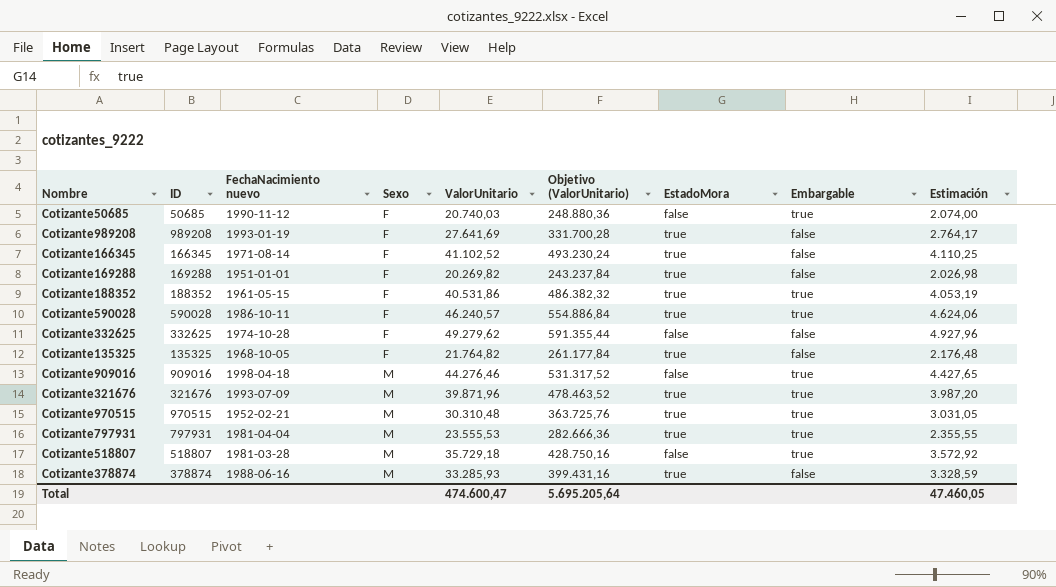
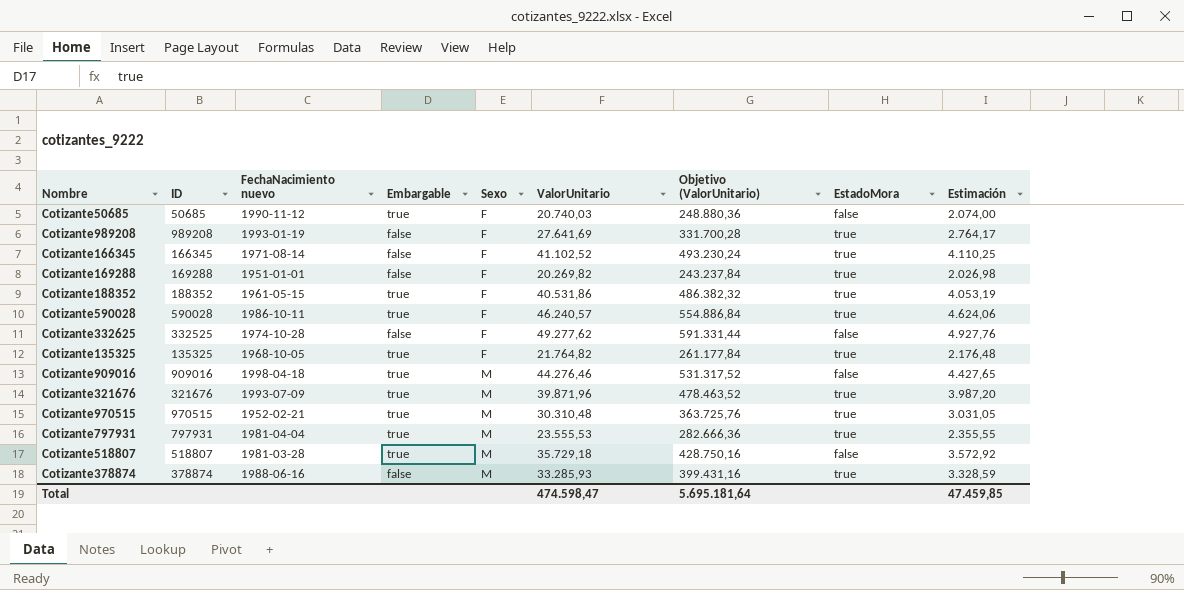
column Embargable | position: 8 -> 4
Cotizante332625 | ID: 332625 -> 332525
Cotizante332625 | ValorUnitario: 49.279,62 -> 49.277,62
Cotizante332625 | Objetivo (ValorUnitario): 591.355,44 -> 591.331,44
Cotizante332625 | Estimación: 4.927,96 -> 4.927,76
Cotizante135325 | Embargable: false -> true
Total | ValorUnitario: 474.600,47 -> 474.598,47
Total | Objetivo (ValorUnitario): 5.695.205,64 -> 5.695.181,64
Total | Estimación: 47.460,05 -> 47.459,85

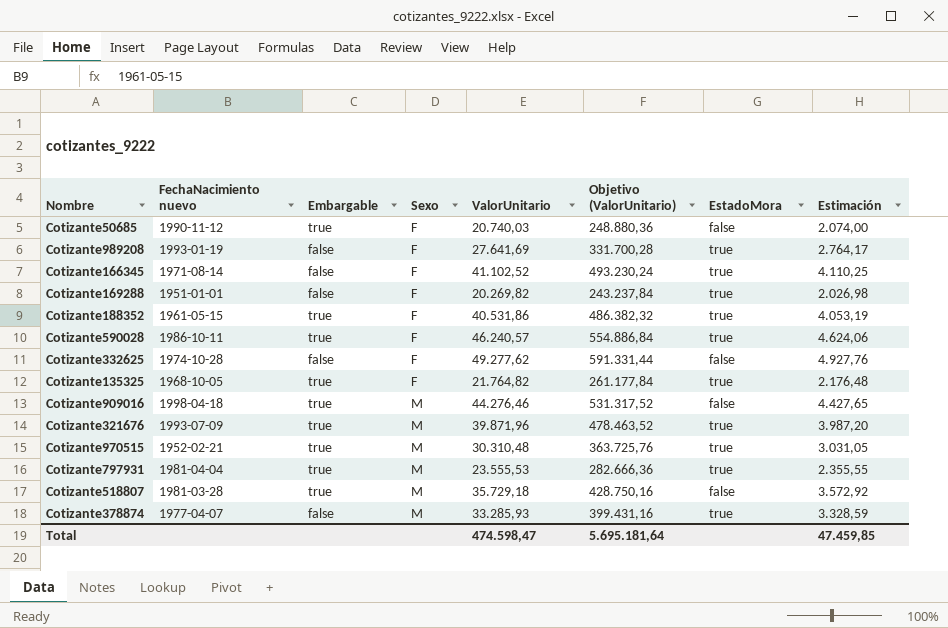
column ID | position: 2 -> none
Cotizante378874 | FechaNacimiento nuevo: 1988-06-16 -> 1977-04-07

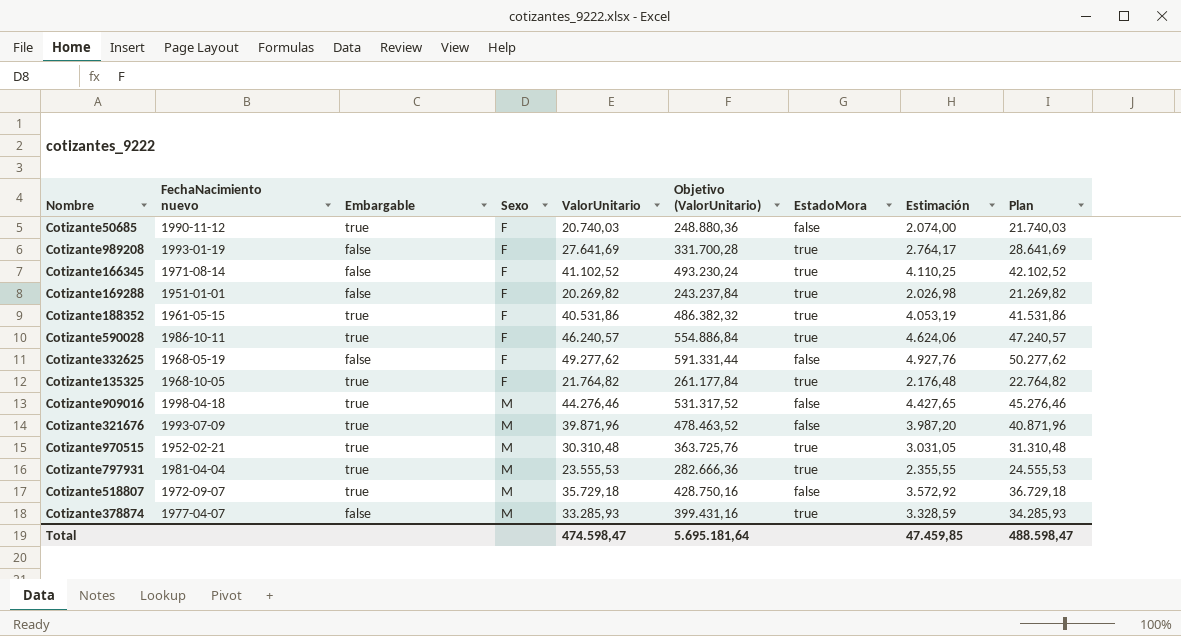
column Plan | formula: none -> [ValorUnitario] + 1000
Cotizante332625 | FechaNacimiento nuevo: 1974-10-28 -> 1968-05-19
Cotizante321676 | EstadoMora: true -> false
Cotizante518807 | FechaNacimiento nuevo: 1981-03-28 -> 1972-09-07

